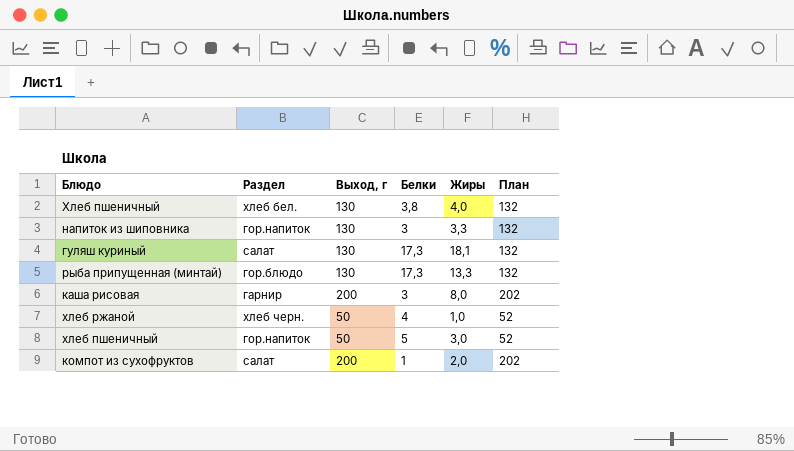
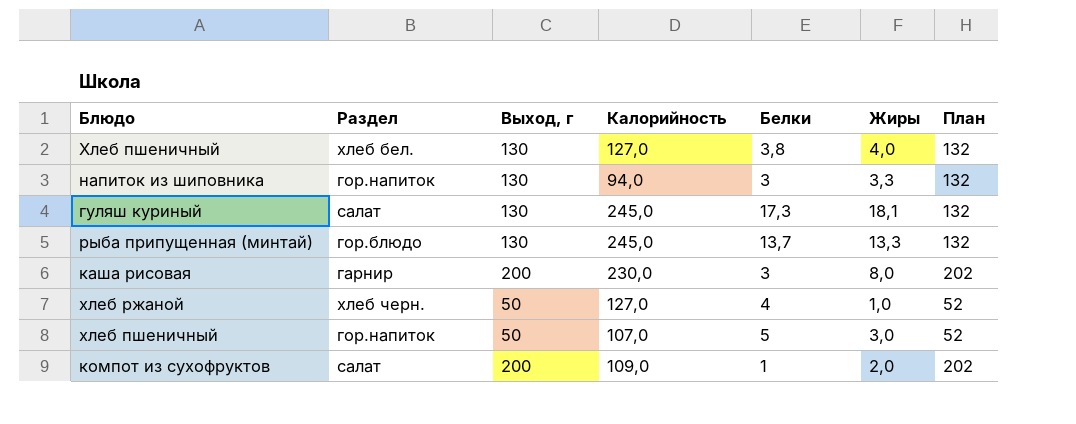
column Калорийность | position: none -> 4
рыба припущенная (минтай) | Белки: 17,3 -> 13,7

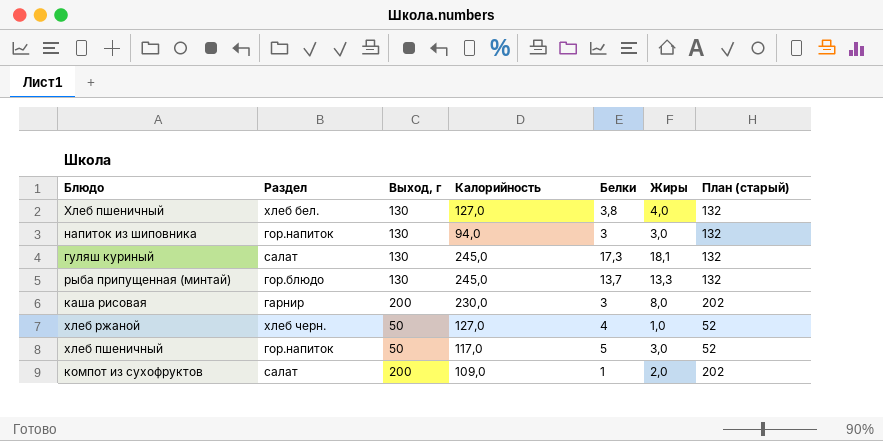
column name: План -> План (старый)
напиток из шиповника | Жиры: 3,3 -> 3,0
хлеб пшеничный | Калорийность: 107,0 -> 117,0

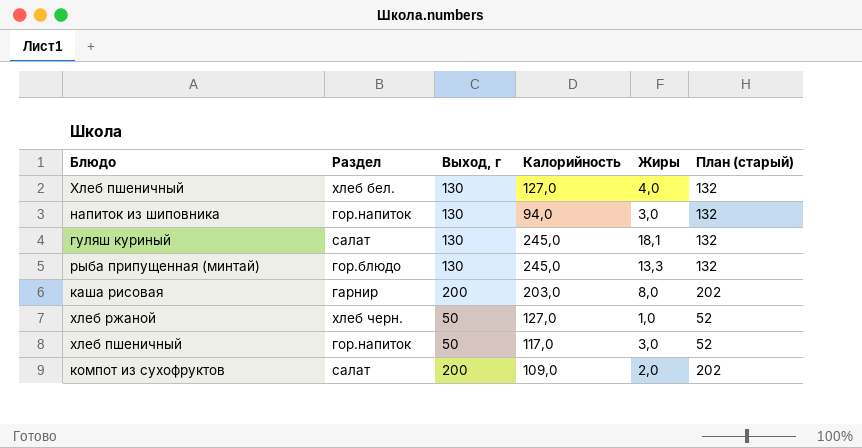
column Белки | position: 5 -> none
каша рисовая | Калорийность: 230,0 -> 203,0

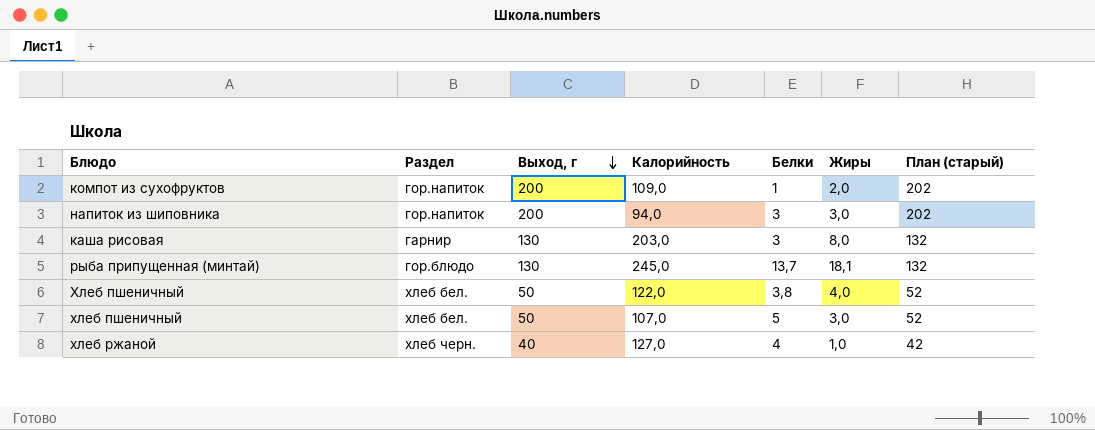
row order: none -> Выход, г descending
column Белки | position: none -> 5
row гуляш куриный: салат | 130 | 245,0 | 18,1 | 132 -> none
компот из сухофруктов | Раздел: салат -> гор.напиток
напиток из шиповника | Выход, г: 130 -> 200
напиток из шиповника | План (старый): 132 -> 202
каша рисовая | Выход, г: 200 -> 130
каша рисовая | План (старый): 202 -> 132
рыба припущенная (минтай) | Жиры: 13,3 -> 18,1
Хлеб пшеничный | Выход, г: 130 -> 50
Хлеб пшеничный | Калорийность: 127,0 -> 122,0
Хлеб пшеничный | План (старый): 132 -> 52
хлеб пшеничный | Раздел: гор.напиток -> хлеб бел.
хлеб пшеничный | Калорийность: 117,0 -> 107,0
хлеб ржаной | Выход, г: 50 -> 40
хлеб ржаной | План (старый): 52 -> 42

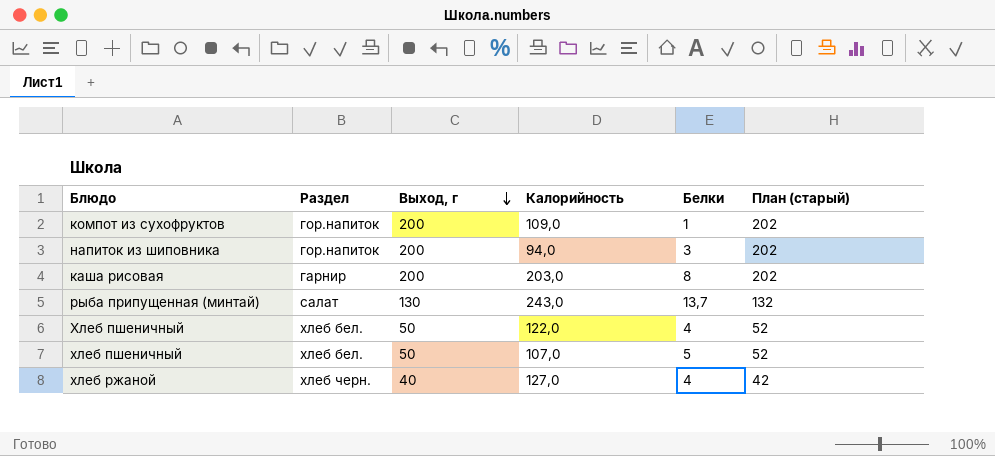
column Жиры | position: 6 -> none
каша рисовая | Выход, г: 130 -> 200
каша рисовая | Белки: 3 -> 8
каша рисовая | План (старый): 132 -> 202
рыба припущенная (минтай) | Раздел: гор.блюдо -> салат
рыба припущенная (минтай) | Калорийность: 245,0 -> 243,0
Хлеб пшеничный | Белки: 3,8 -> 4

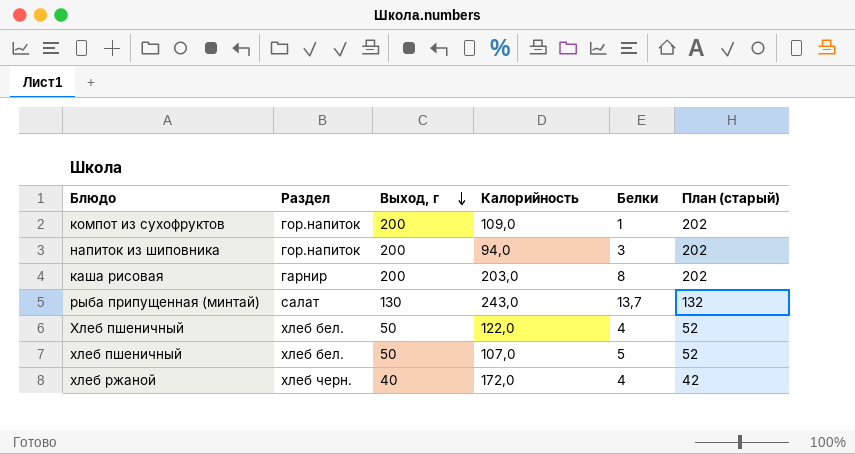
хлеб ржаной | Калорийность: 127,0 -> 172,0

